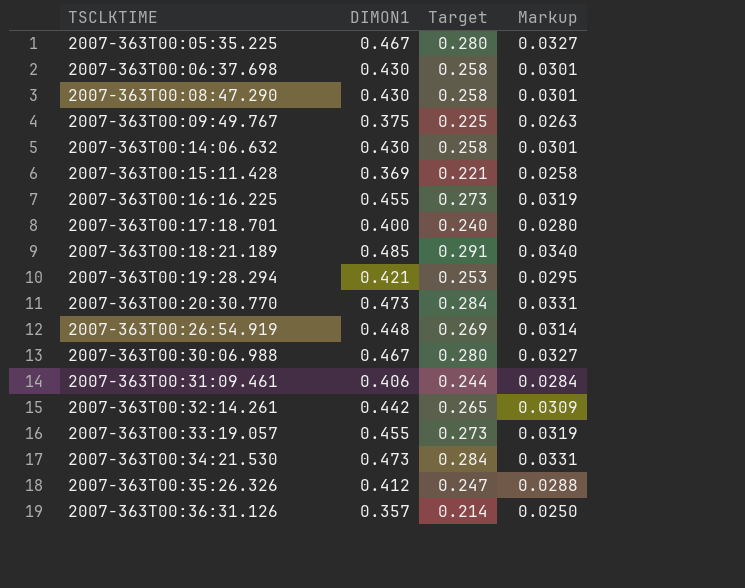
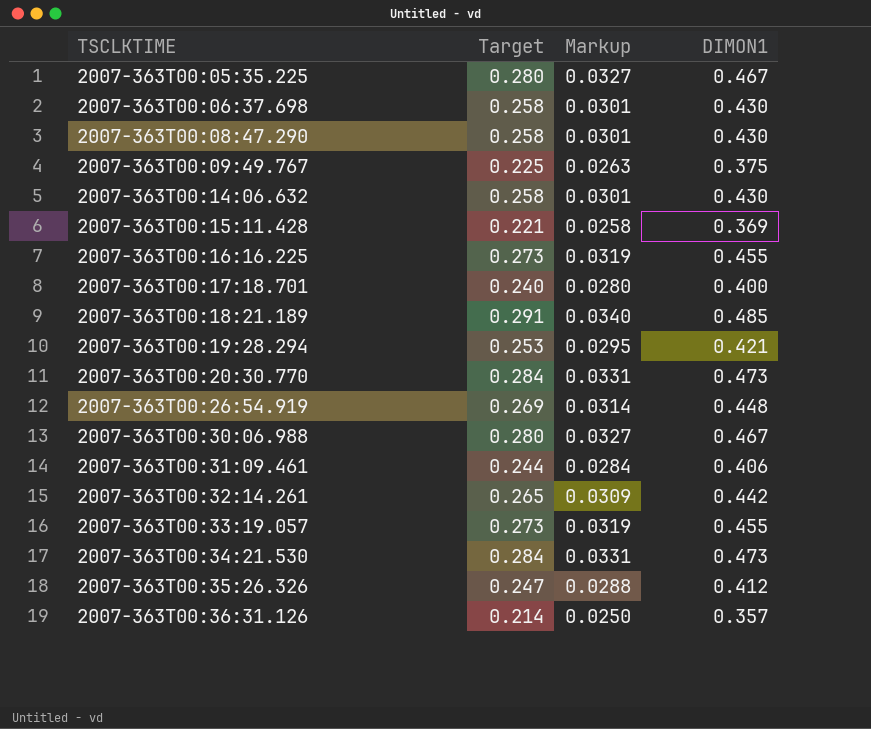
column DIMON1 | position: 2 -> 4

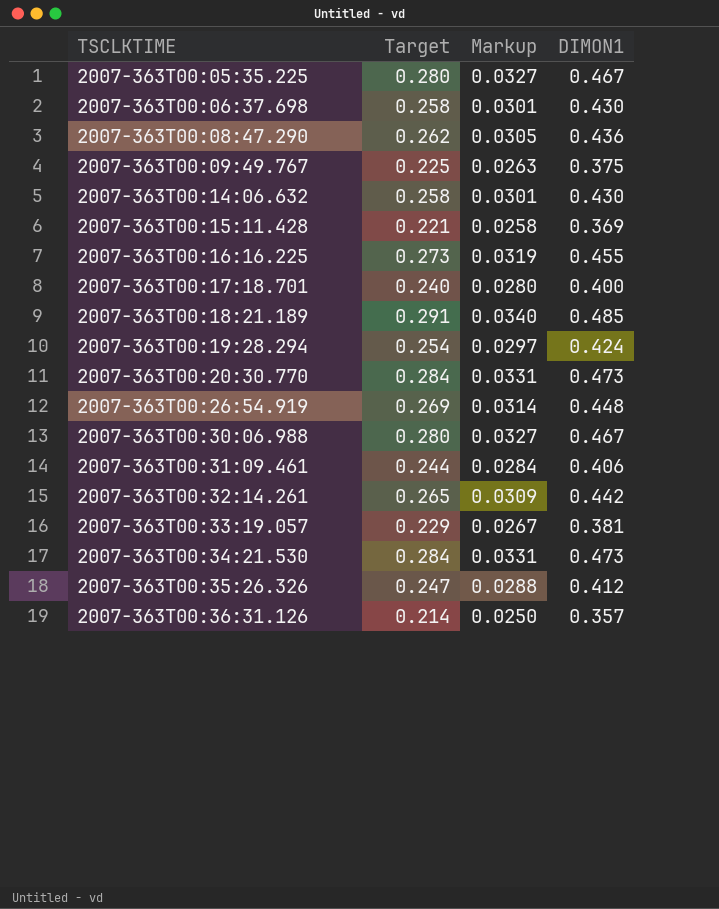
2007-363T00:08:47.290 | Target: 0.258 -> 0.262
2007-363T00:08:47.290 | Markup: 0.0301 -> 0.0305
2007-363T00:08:47.290 | DIMON1: 0.430 -> 0.436
2007-363T00:19:28.294 | Target: 0.253 -> 0.254
2007-363T00:19:28.294 | Markup: 0.0295 -> 0.0297
2007-363T00:19:28.294 | DIMON1: 0.421 -> 0.424
2007-363T00:33:19.057 | Target: 0.273 -> 0.229
2007-363T00:33:19.057 | Markup: 0.0319 -> 0.0267
2007-363T00:33:19.057 | DIMON1: 0.455 -> 0.381

